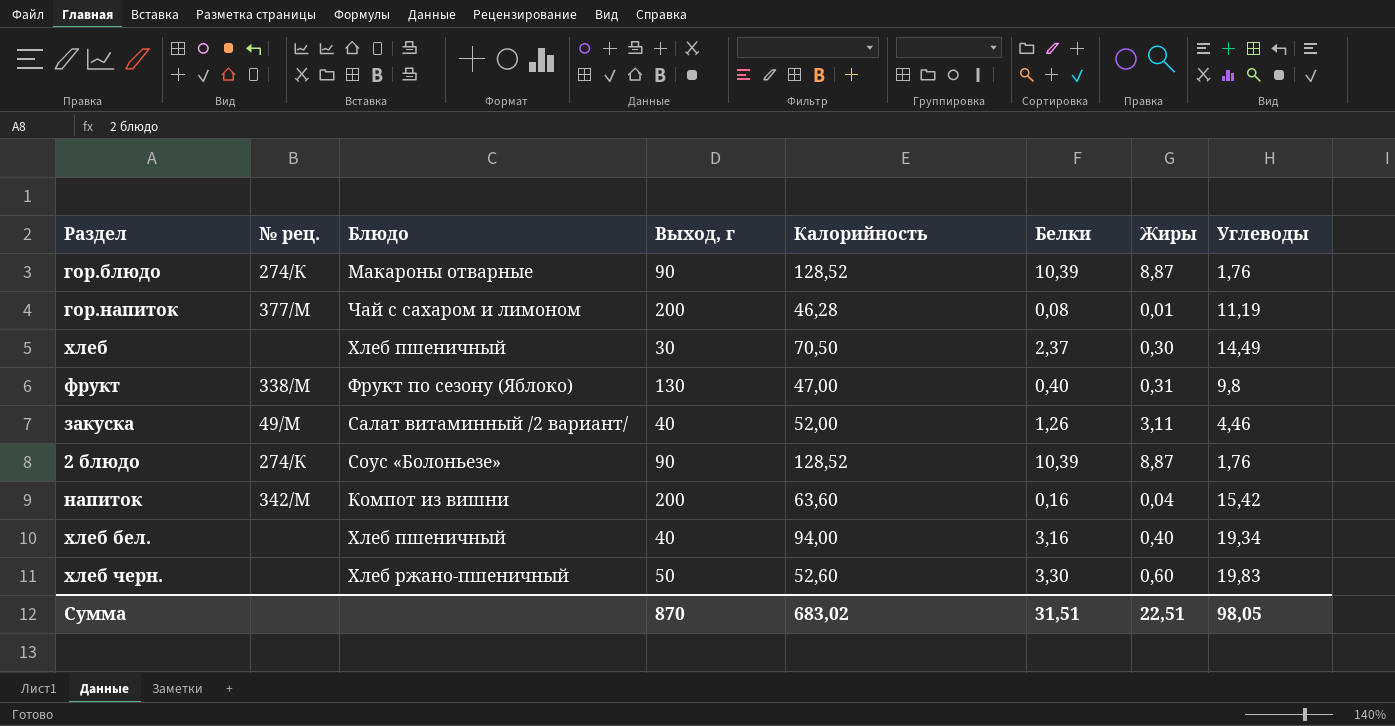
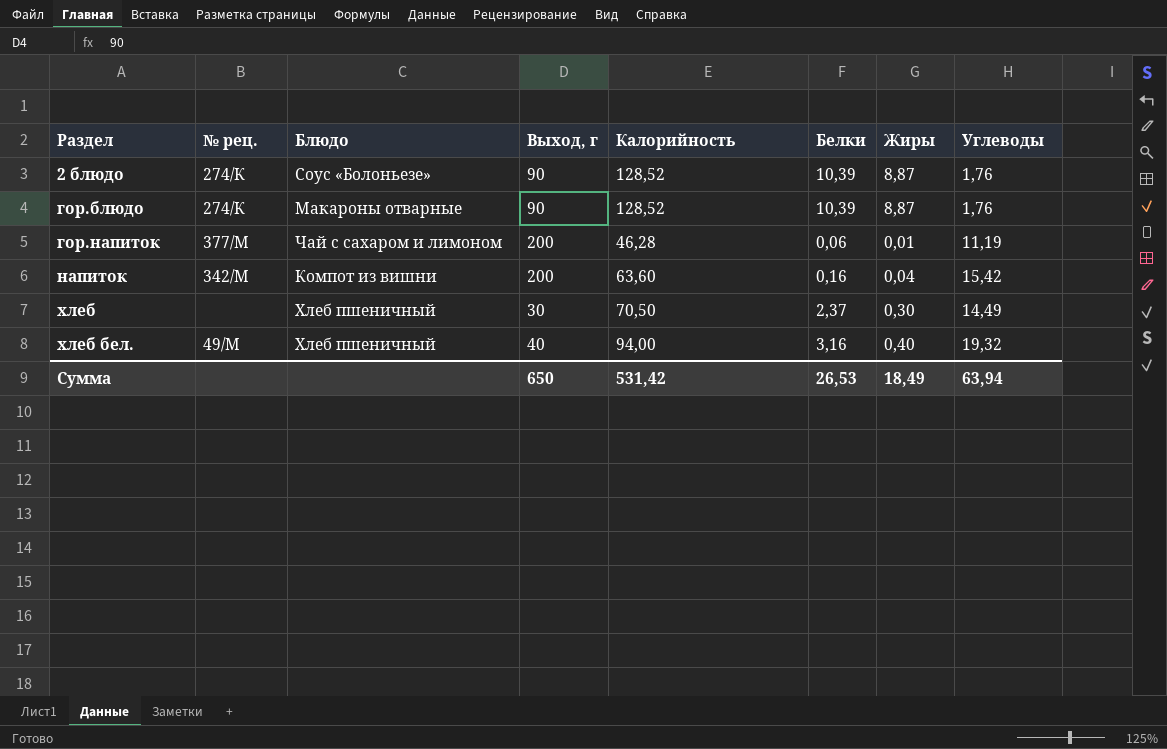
row order: none -> Раздел ascending
row фрукт: 338/М | Фрукт по сезону (Яблоко) | 130 | 47,00 | 0,40 | 0,31 | 9,8 -> none
row закуска: 49/М | Салат витаминный /2 вариант/ | 40 | 52,00 | 1,26 | 3,11 | 4,46 -> none
row хлеб черн.: none | Хлеб ржано-пшеничный | 50 | 52,60 | 3,30 | 0,60 | 19,83 -> none
гор.напиток | Белки: 0,08 -> 0,06
хлеб бел. | № рец.: none -> 49/М
хлеб бел. | Углеводы: 19,34 -> 19,32
Сумма | Выход, г: 870 -> 650
Сумма | Калорийность: 683,02 -> 531,42
Сумма | Белки: 31,51 -> 26,53
Сумма | Жиры: 22,51 -> 18,49
Сумма | Углеводы: 98,05 -> 63,94

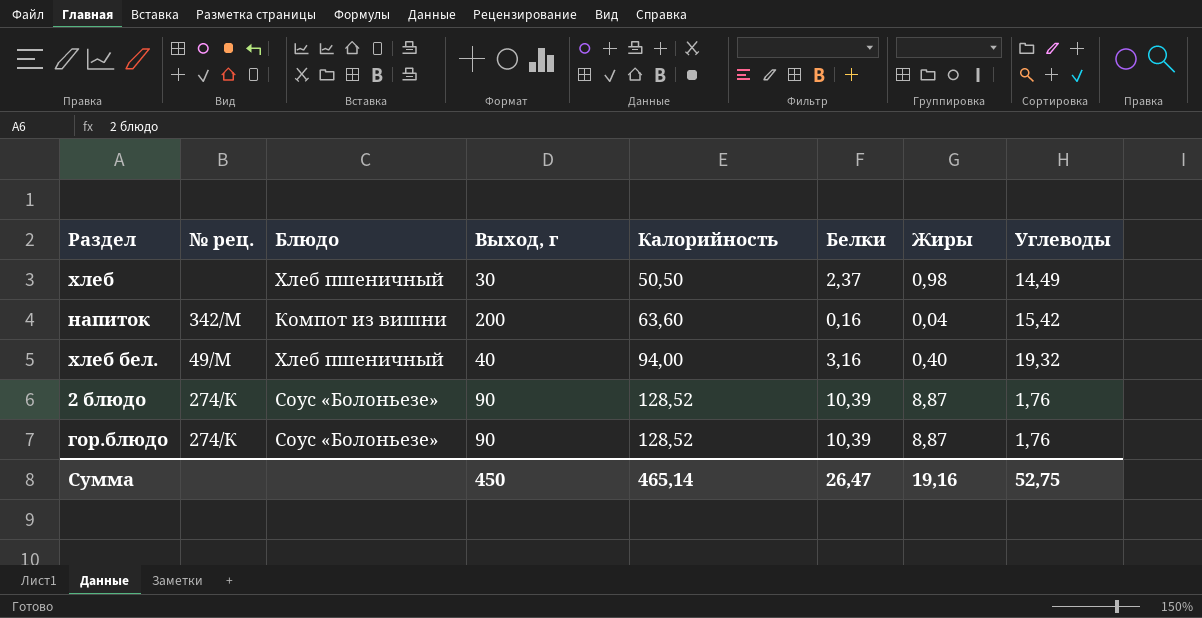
row order: Раздел ascending -> Калорийность ascending
row гор.напиток: 377/М | Чай с сахаром и лимоном | 200 | 46,28 | 0,06 | 0,01 | 11,19 -> none
хлеб | Калорийность: 70,50 -> 50,50
хлеб | Жиры: 0,30 -> 0,98
гор.блюдо | Блюдо: Макароны отварные -> Соус «Болоньезе»
Сумма | Выход, г: 650 -> 450
Сумма | Калорийность: 531,42 -> 465,14
Сумма | Белки: 26,53 -> 26,47
Сумма | Жиры: 18,49 -> 19,16
Сумма | Углеводы: 63,94 -> 52,75

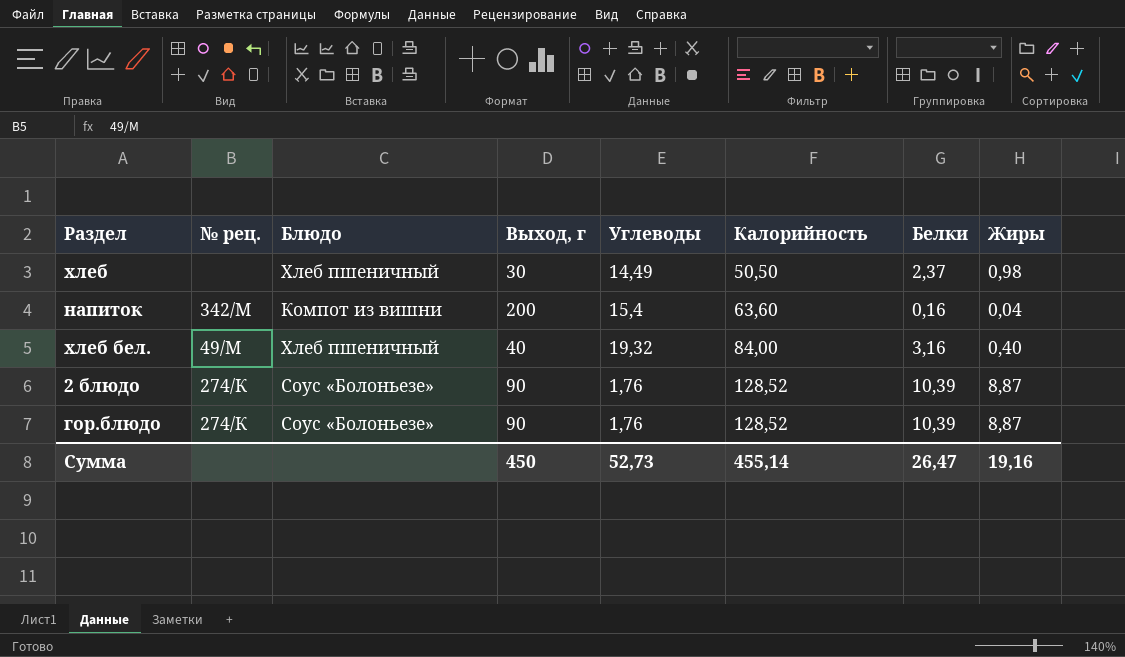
column Углеводы | position: 8 -> 5
напиток | Углеводы: 15,42 -> 15,4
хлеб бел. | Калорийность: 94,00 -> 84,00
Сумма | Углеводы: 52,75 -> 52,73
Сумма | Калорийность: 465,14 -> 455,14

